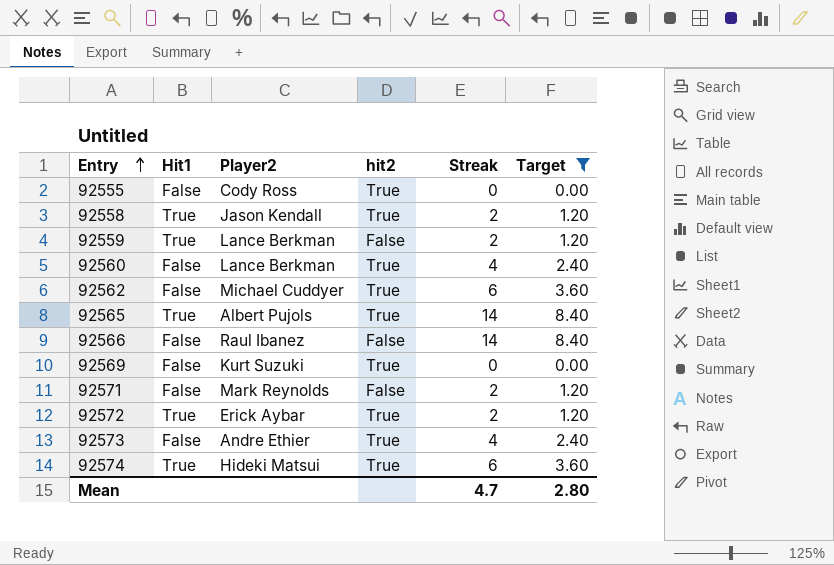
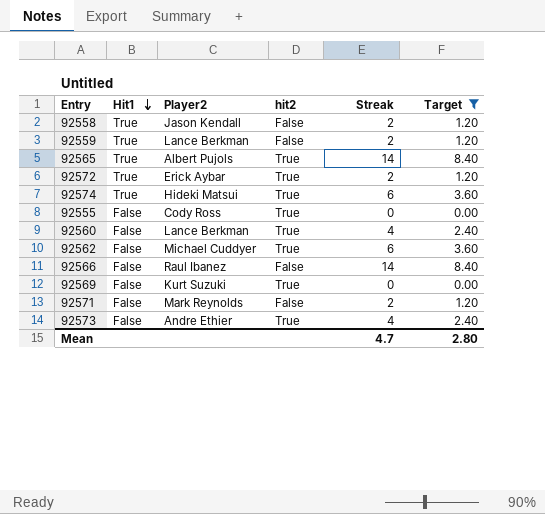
row order: Entry ascending -> Hit1 descending
92558 | hit2: True -> False

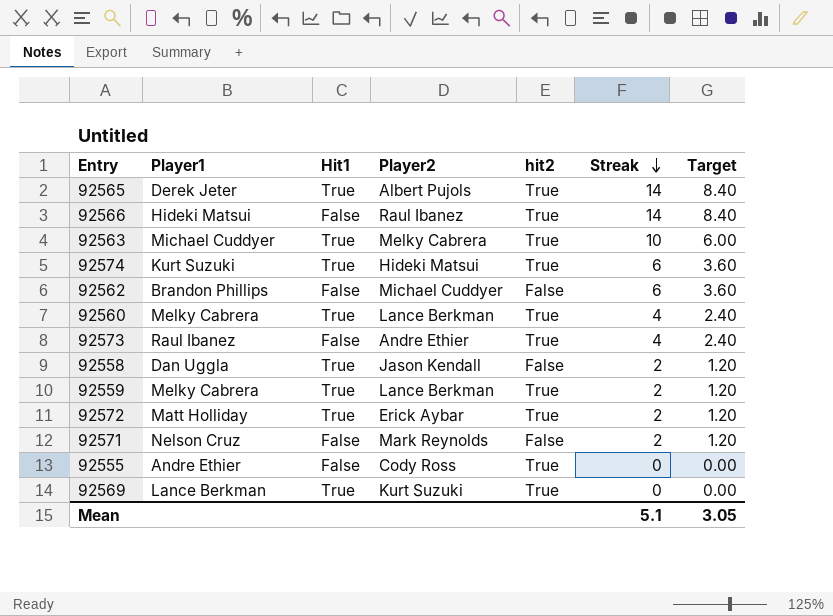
filter: Target != 6.00 -> none
row order: Hit1 descending -> Streak descending
column Player1 | position: none -> 2
92566 | hit2: False -> True
92562 | hit2: True -> False
92560 | Hit1: False -> True
92559 | hit2: False -> True
92569 | Hit1: False -> True
Mean | Streak: 4.7 -> 5.1
Mean | Target: 2.80 -> 3.05

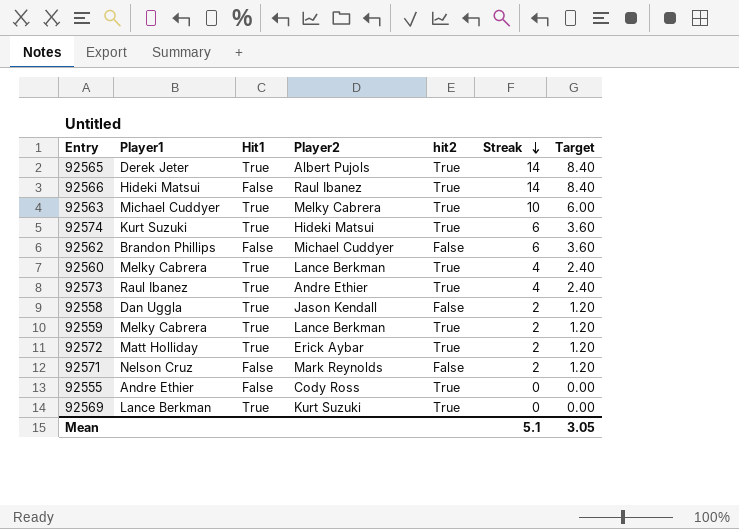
92573 | Hit1: False -> True

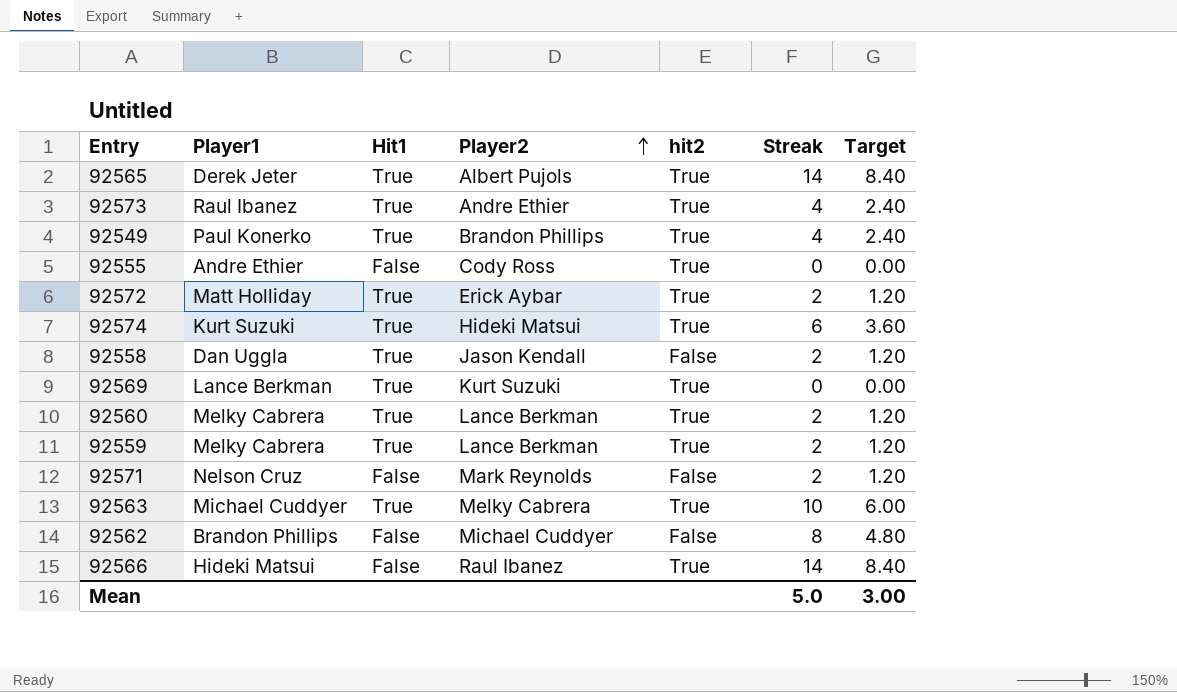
row order: Streak descending -> Player2 ascending
row 92549: none -> Paul Konerko | True | Brandon Phillips | True | 4 | 2.40
92560 | Streak: 4 -> 2
92560 | Target: 2.40 -> 1.20
92562 | Streak: 6 -> 8
92562 | Target: 3.60 -> 4.80
Mean | Streak: 5.1 -> 5.0
Mean | Target: 3.05 -> 3.00

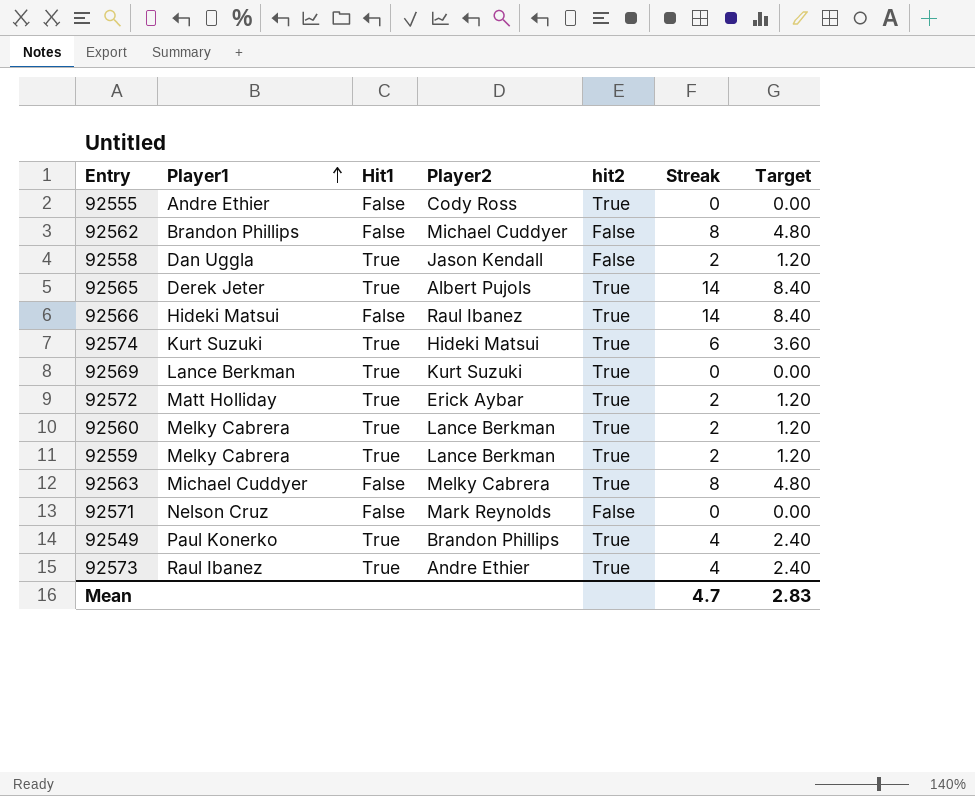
row order: Player2 ascending -> Player1 ascending
92563 | Hit1: True -> False
92563 | Streak: 10 -> 8
92563 | Target: 6.00 -> 4.80
92571 | Streak: 2 -> 0
92571 | Target: 1.20 -> 0.00
Mean | Streak: 5.0 -> 4.7
Mean | Target: 3.00 -> 2.83

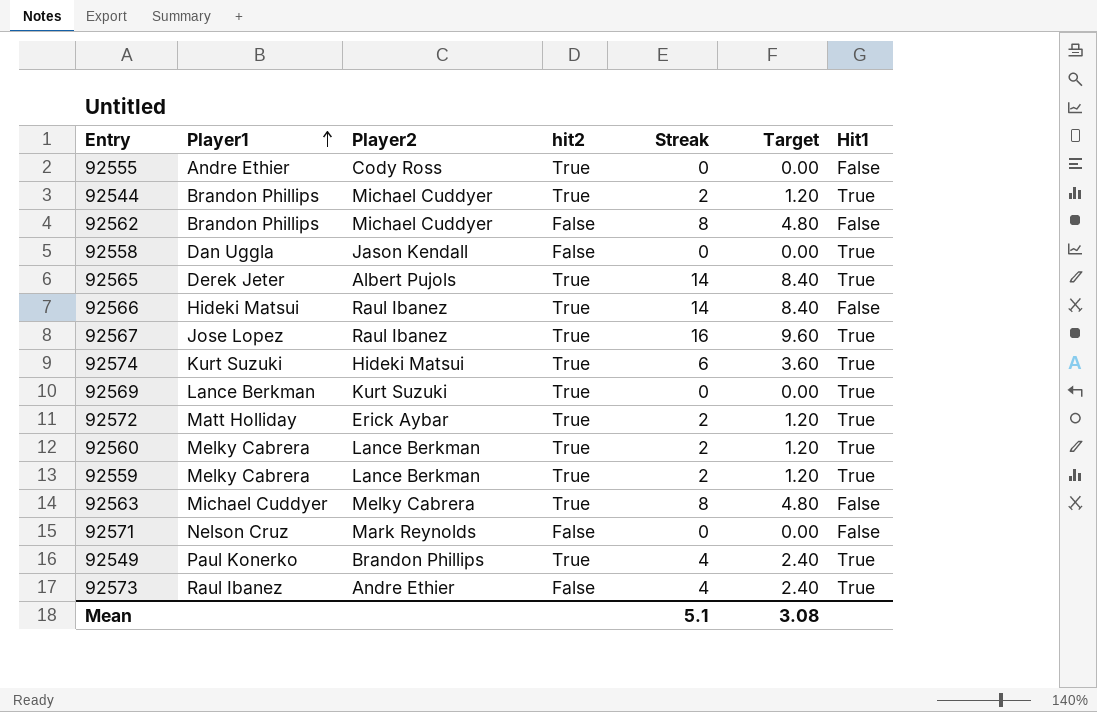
column Hit1 | position: 3 -> 7
row 92544: none -> Brandon Phillips | Michael Cuddyer | True | 2 | 1.20 | True
92558 | Streak: 2 -> 0
92558 | Target: 1.20 -> 0.00
row 92567: none -> Jose Lopez | Raul Ibanez | True | 16 | 9.60 | True
92573 | hit2: True -> False
Mean | Streak: 4.7 -> 5.1
Mean | Target: 2.83 -> 3.08

